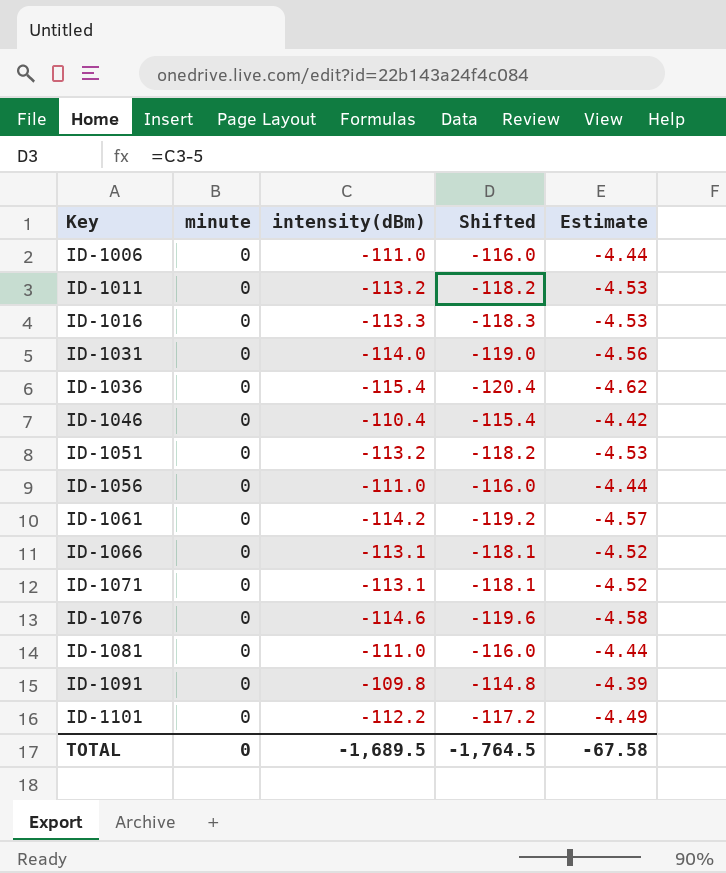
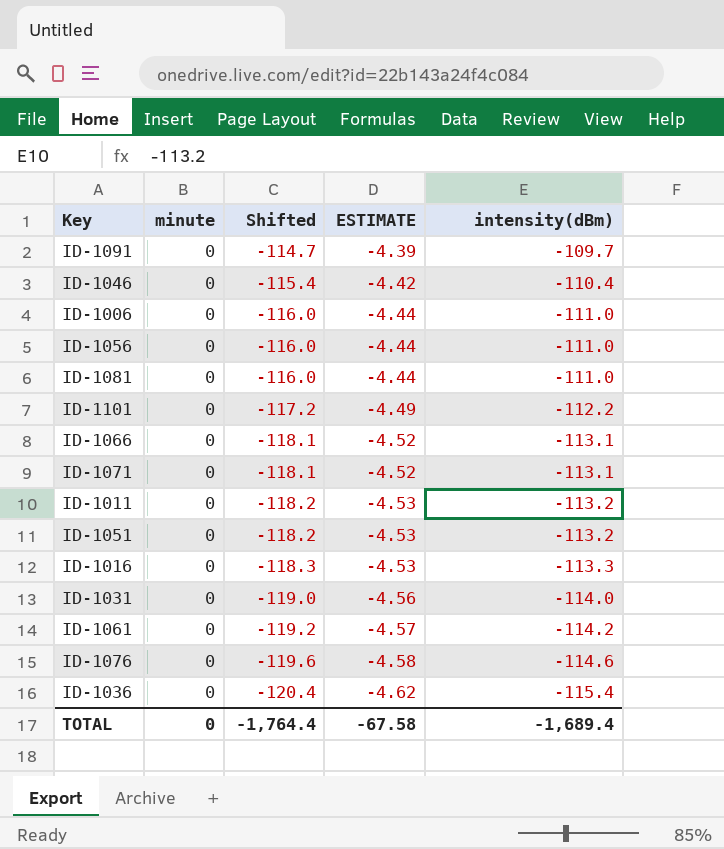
row order: Key ascending -> Shifted descending
column name: Estimate -> ESTIMATE
column intensity(dBm) | position: 3 -> 5
ID-1091 | Shifted: -114.8 -> -114.7
ID-1091 | intensity(dBm): -109.8 -> -109.7
TOTAL | Shifted: -1,764.5 -> -1,764.4
TOTAL | intensity(dBm): -1,689.5 -> -1,689.4

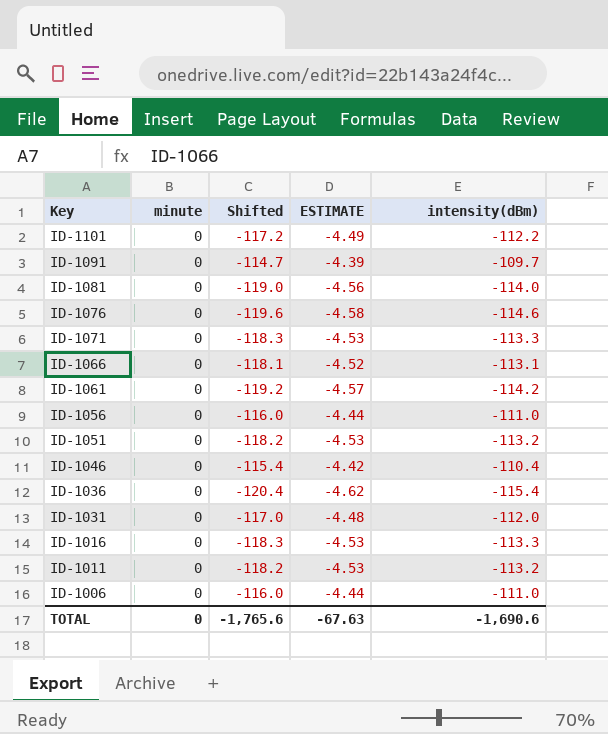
row order: Shifted descending -> Key descending
ID-1081 | Shifted: -116.0 -> -119.0
ID-1081 | ESTIMATE: -4.44 -> -4.56
ID-1081 | intensity(dBm): -111.0 -> -114.0
ID-1071 | Shifted: -118.1 -> -118.3
ID-1071 | ESTIMATE: -4.52 -> -4.53
ID-1071 | intensity(dBm): -113.1 -> -113.3
ID-1031 | Shifted: -119.0 -> -117.0
ID-1031 | ESTIMATE: -4.56 -> -4.48
ID-1031 | intensity(dBm): -114.0 -> -112.0
TOTAL | Shifted: -1,764.4 -> -1,765.6
TOTAL | ESTIMATE: -67.58 -> -67.63
TOTAL | intensity(dBm): -1,689.4 -> -1,690.6

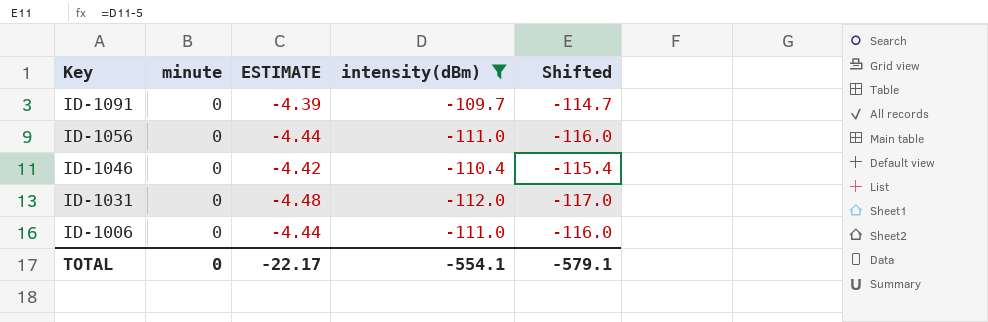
filter: none -> intensity(dBm) >= -112.0
column Shifted | position: 3 -> 5
TOTAL | ESTIMATE: -67.63 -> -22.17
TOTAL | intensity(dBm): -1,690.6 -> -554.1
TOTAL | Shifted: -1,765.6 -> -579.1

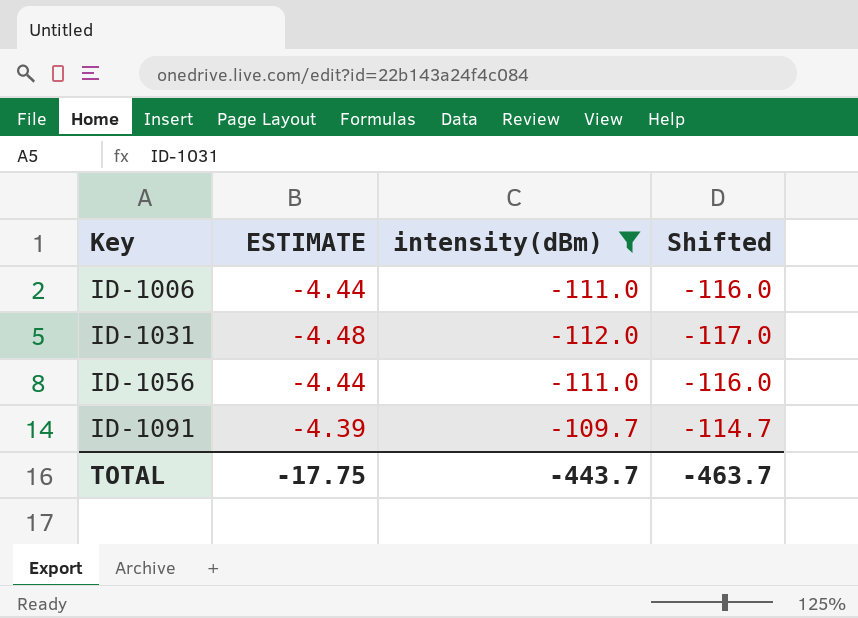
row order: Key descending -> Key ascending
column minute | position: 2 -> none
row ID-1046: 0 | -4.42 | -110.4 | -115.4 -> none
TOTAL | ESTIMATE: -22.17 -> -17.75
TOTAL | intensity(dBm): -554.1 -> -443.7
TOTAL | Shifted: -579.1 -> -463.7

